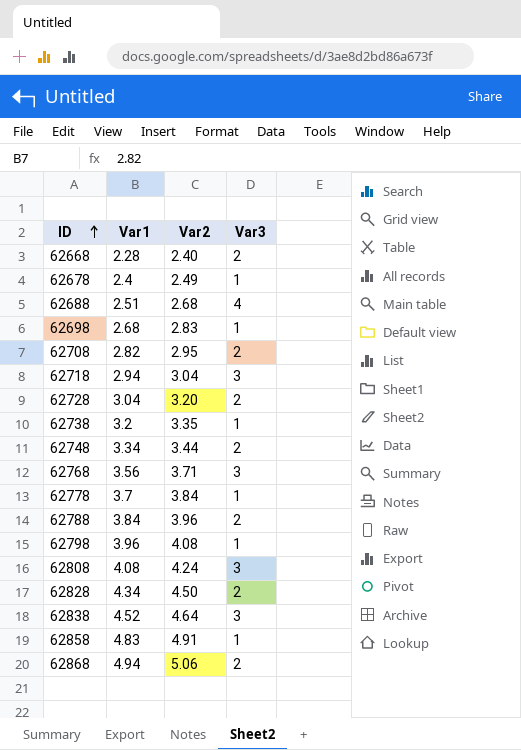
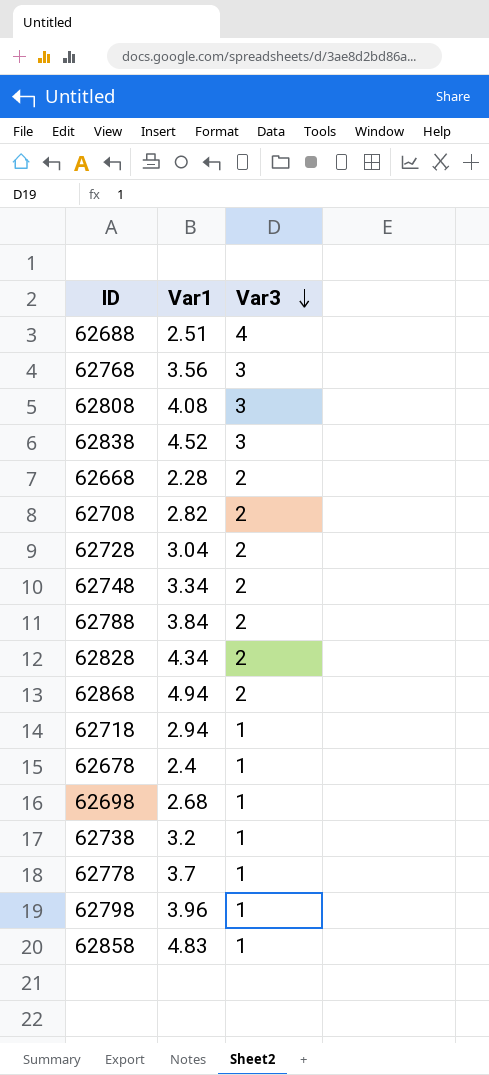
row order: ID ascending -> Var3 descending
column Var2 | position: 3 -> none
62718 | Var3: 3 -> 1

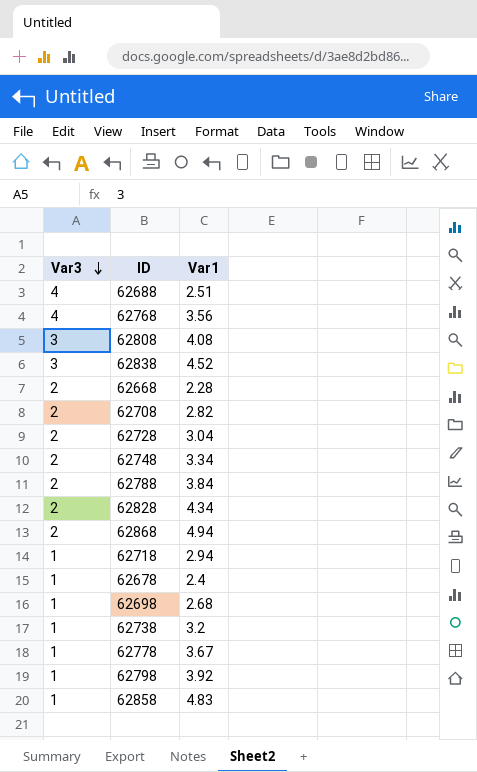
column Var3 | position: 3 -> 1
62768 | Var3: 3 -> 4
62778 | Var1: 3.7 -> 3.67
62798 | Var1: 3.96 -> 3.92

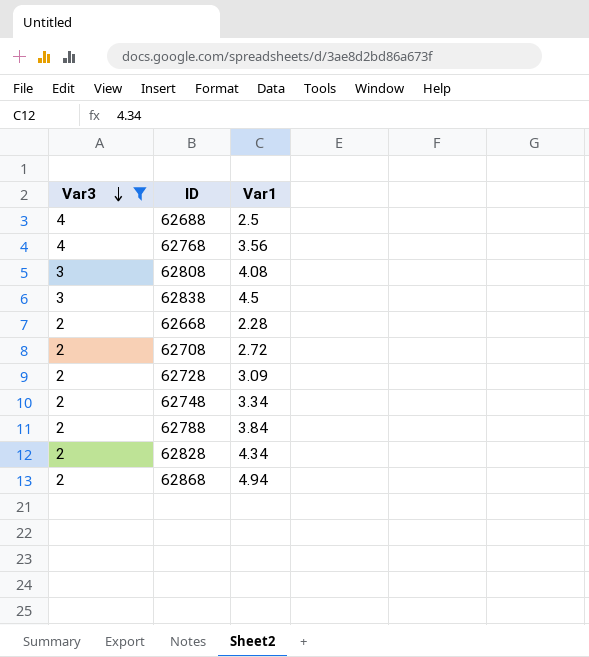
filter: none -> Var3 != 1
62688 | Var1: 2.51 -> 2.5
62838 | Var1: 4.52 -> 4.5
62708 | Var1: 2.82 -> 2.72
62728 | Var1: 3.04 -> 3.09

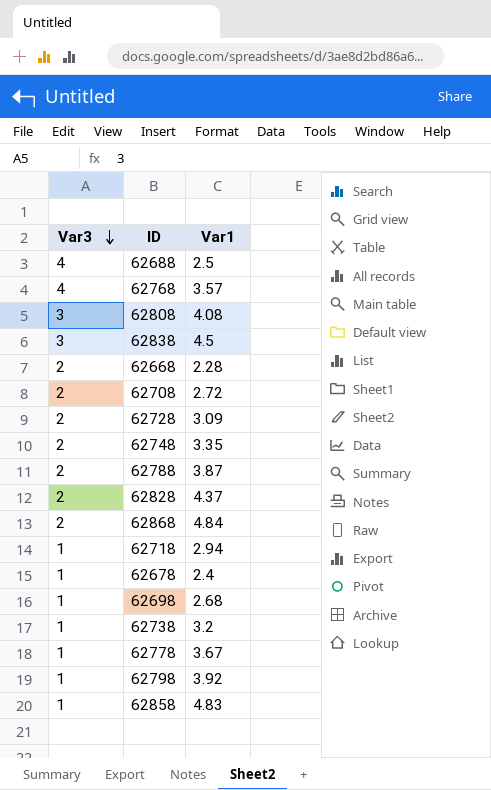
filter: Var3 != 1 -> none
62768 | Var1: 3.56 -> 3.57
62748 | Var1: 3.34 -> 3.35
62788 | Var1: 3.84 -> 3.87
62828 | Var1: 4.34 -> 4.37
62868 | Var1: 4.94 -> 4.84

